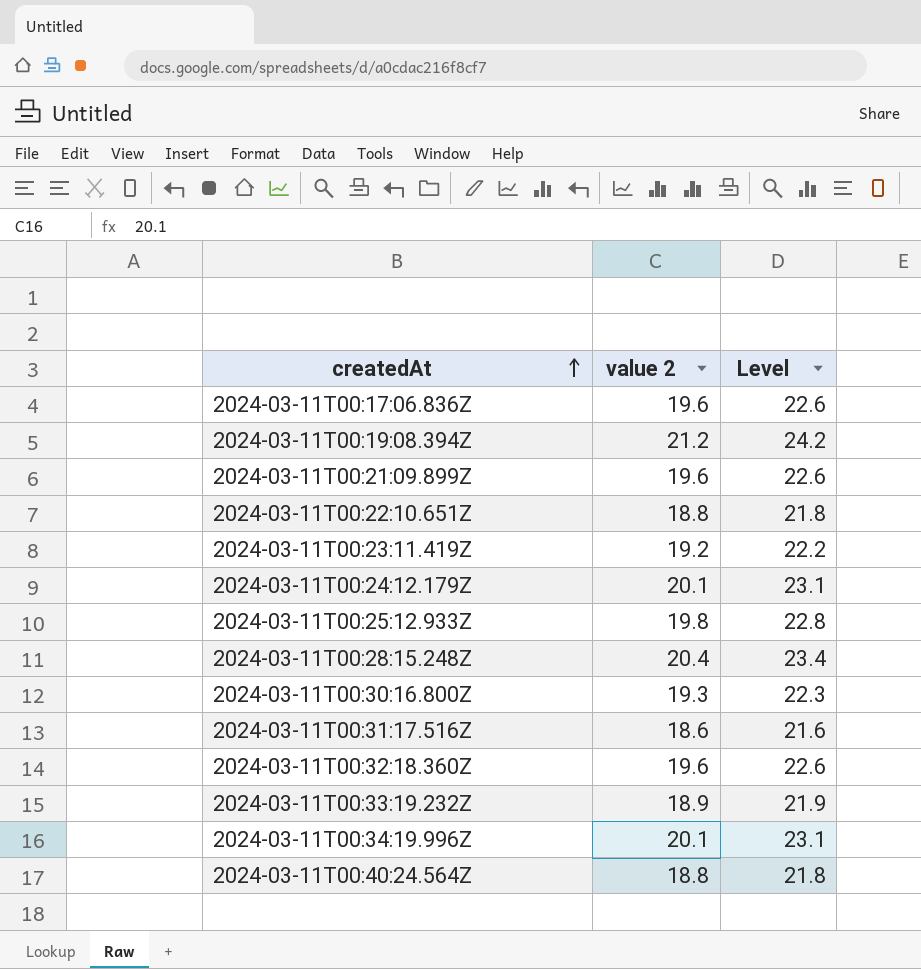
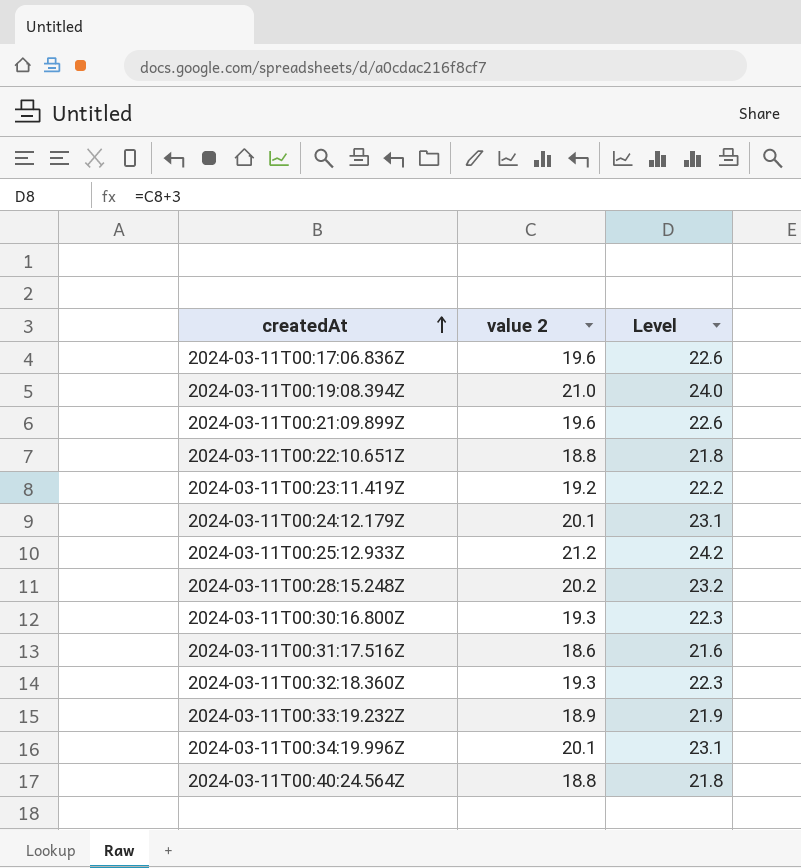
2024-03-11T00:19:08.394Z | value 2: 21.2 -> 21.0
2024-03-11T00:19:08.394Z | Level: 24.2 -> 24.0
2024-03-11T00:25:12.933Z | value 2: 19.8 -> 21.2
2024-03-11T00:25:12.933Z | Level: 22.8 -> 24.2
2024-03-11T00:28:15.248Z | value 2: 20.4 -> 20.2
2024-03-11T00:28:15.248Z | Level: 23.4 -> 23.2
2024-03-11T00:32:18.360Z | value 2: 19.6 -> 19.3
2024-03-11T00:32:18.360Z | Level: 22.6 -> 22.3

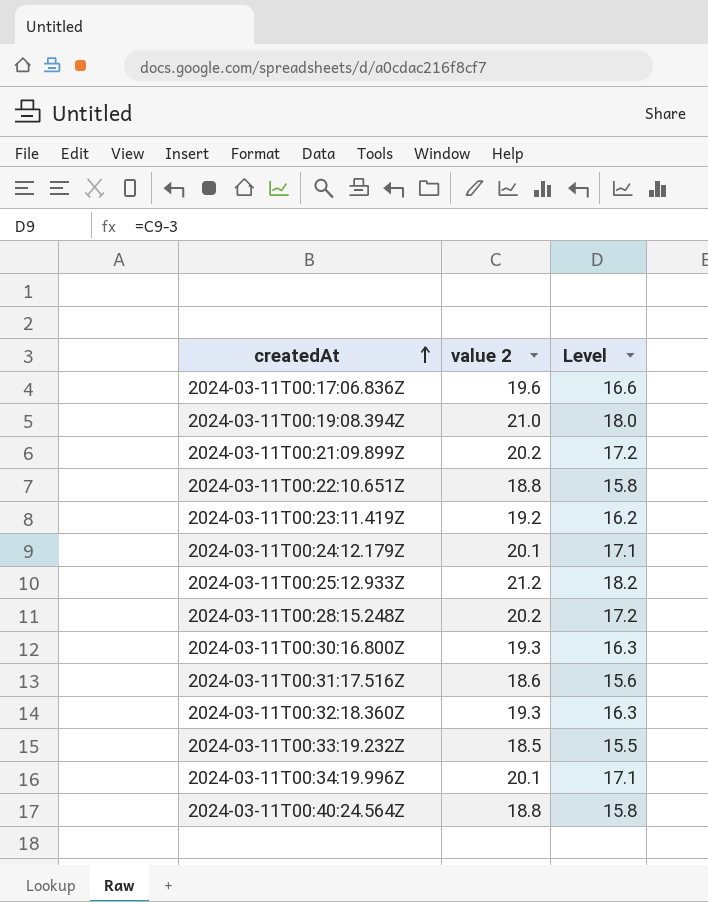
column Level | formula: [value 2] + 3 -> [value 2] - 3
2024-03-11T00:21:09.899Z | value 2: 19.6 -> 20.2
2024-03-11T00:33:19.232Z | value 2: 18.9 -> 18.5

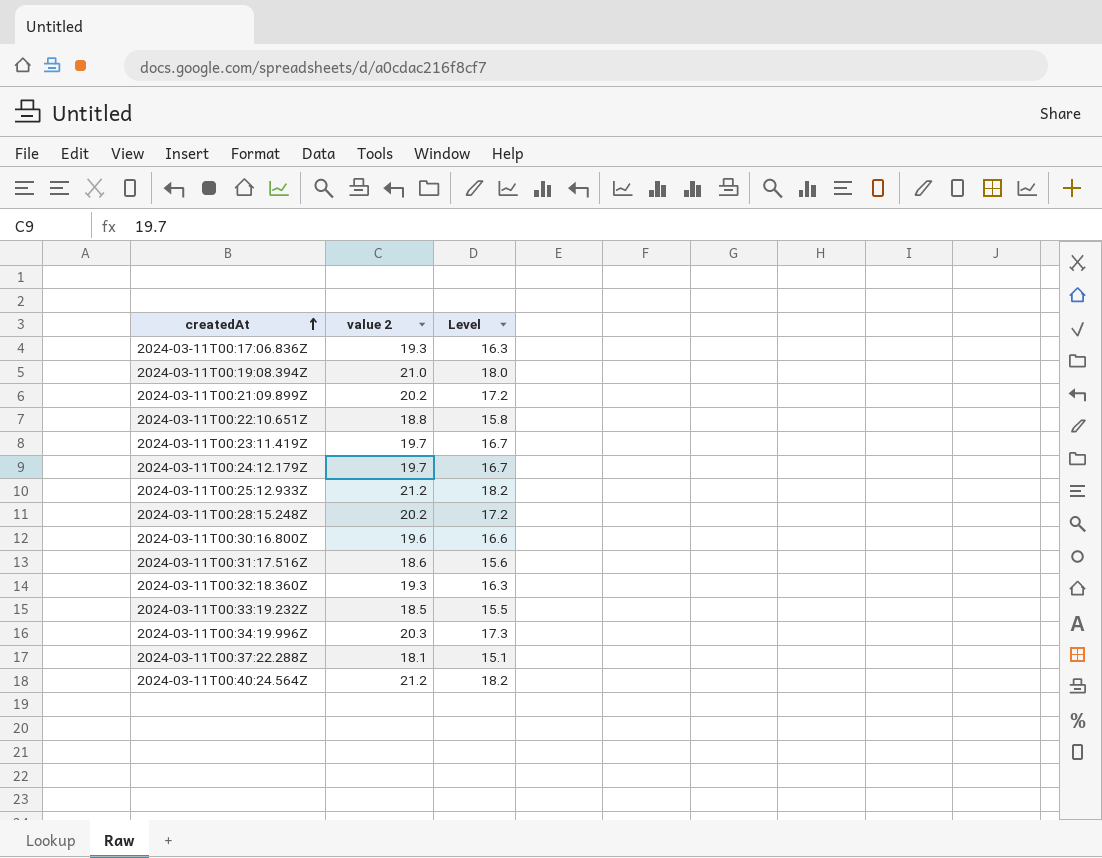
2024-03-11T00:17:06.836Z | value 2: 19.6 -> 19.3
2024-03-11T00:17:06.836Z | Level: 16.6 -> 16.3
2024-03-11T00:23:11.419Z | value 2: 19.2 -> 19.7
2024-03-11T00:23:11.419Z | Level: 16.2 -> 16.7
2024-03-11T00:24:12.179Z | value 2: 20.1 -> 19.7
2024-03-11T00:24:12.179Z | Level: 17.1 -> 16.7
2024-03-11T00:30:16.800Z | value 2: 19.3 -> 19.6
2024-03-11T00:30:16.800Z | Level: 16.3 -> 16.6
2024-03-11T00:34:19.996Z | value 2: 20.1 -> 20.3
2024-03-11T00:34:19.996Z | Level: 17.1 -> 17.3
row 2024-03-11T00:37:22.288Z: none -> 18.1 | 15.1
2024-03-11T00:40:24.564Z | value 2: 18.8 -> 21.2
2024-03-11T00:40:24.564Z | Level: 15.8 -> 18.2

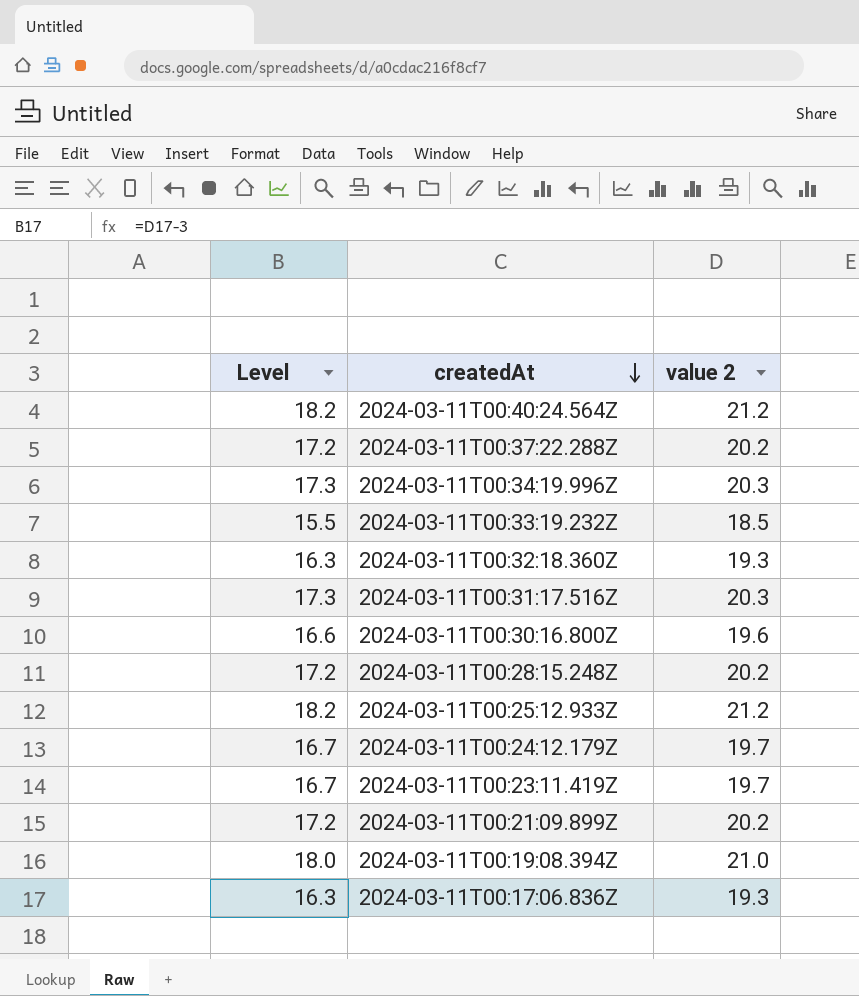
row order: createdAt ascending -> createdAt descending
column Level | position: 3 -> 1
row 2024-03-11T00:22:10.651Z: 18.8 | 15.8 -> none
2024-03-11T00:37:22.288Z | Level: 15.1 -> 17.2
2024-03-11T00:37:22.288Z | value 2: 18.1 -> 20.2
2024-03-11T00:31:17.516Z | Level: 15.6 -> 17.3
2024-03-11T00:31:17.516Z | value 2: 18.6 -> 20.3

